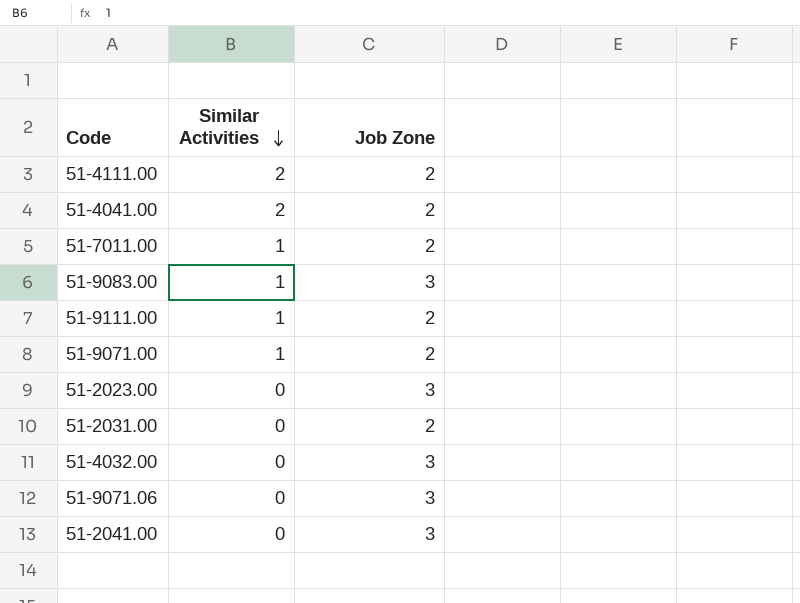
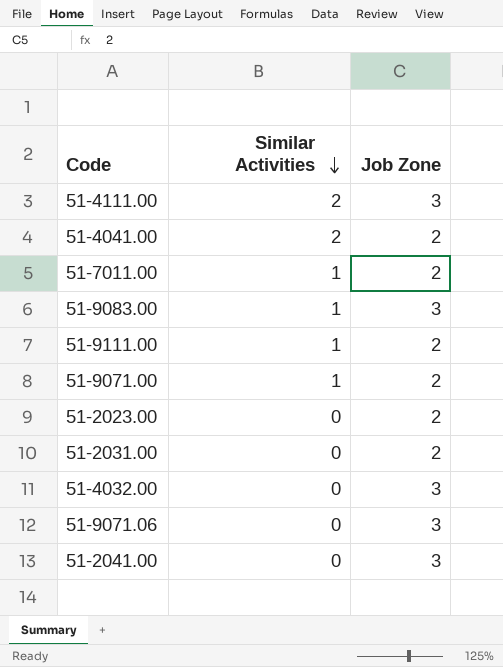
51-4111.00 | Job Zone: 2 -> 3
51-2023.00 | Job Zone: 3 -> 2

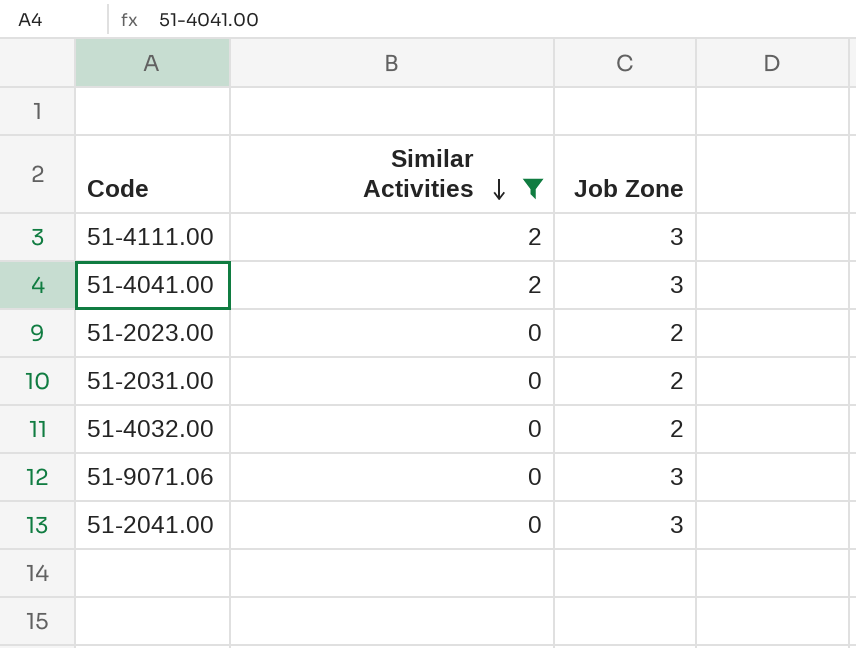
filter: none -> Similar Activities != 1
51-4041.00 | Job Zone: 2 -> 3
51-4032.00 | Job Zone: 3 -> 2

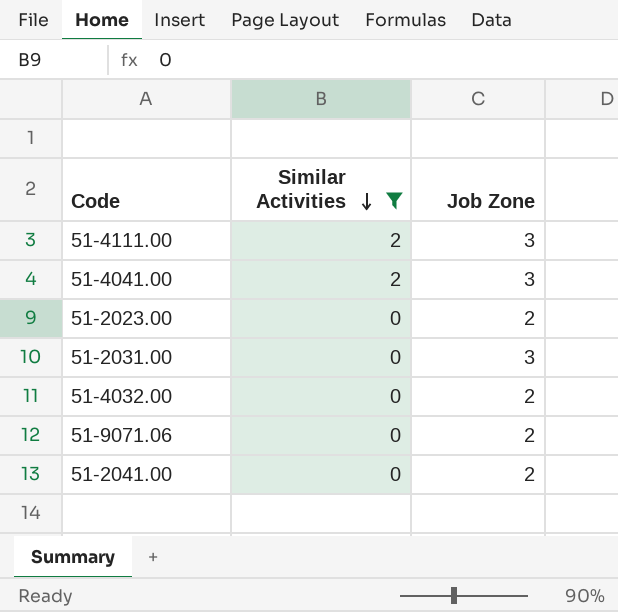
51-2031.00 | Job Zone: 2 -> 3
51-9071.06 | Job Zone: 3 -> 2
51-2041.00 | Job Zone: 3 -> 2

